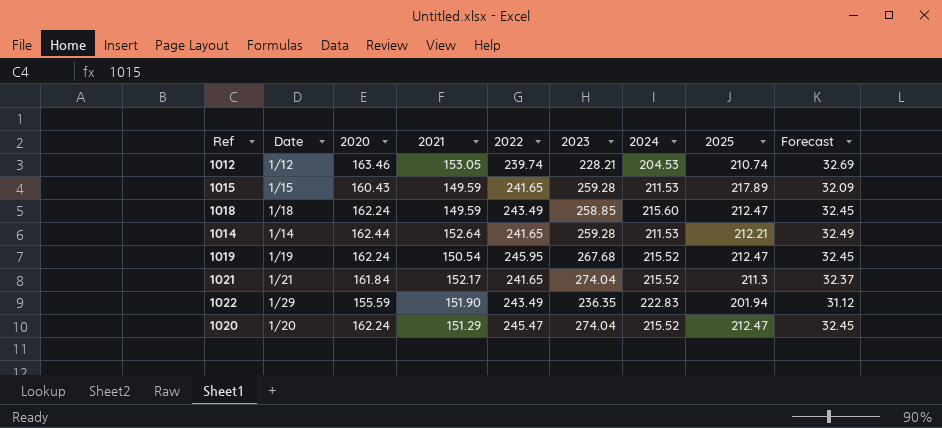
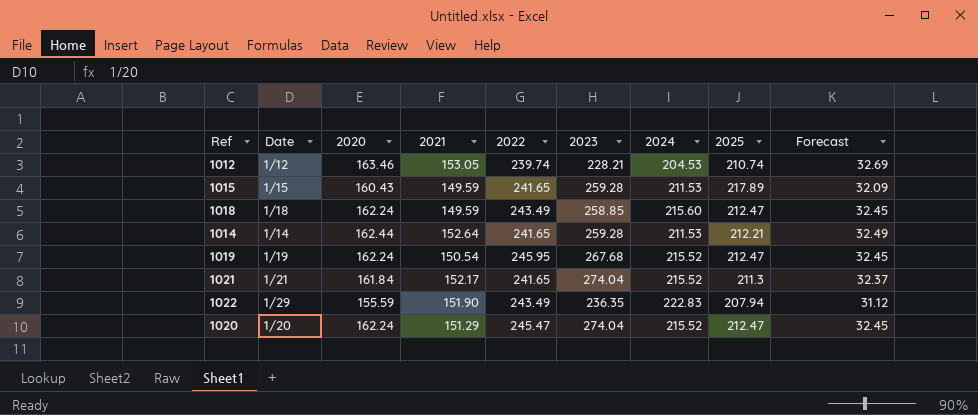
1022 | 2025: 201.94 -> 207.94

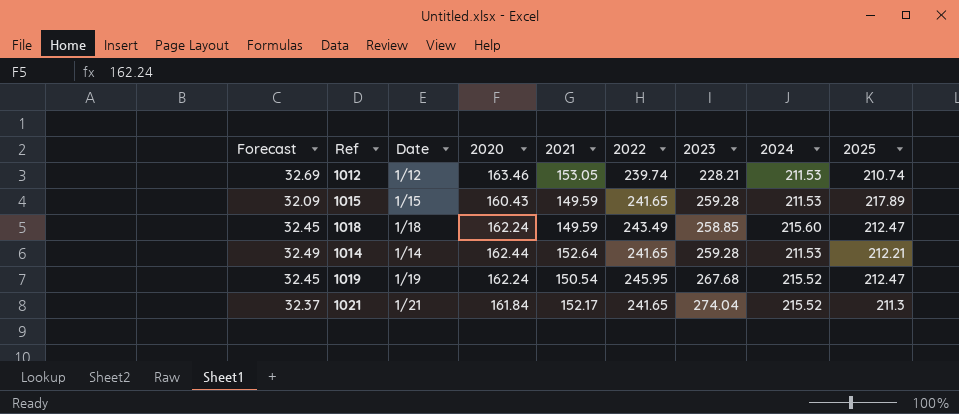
column Forecast | position: 9 -> 1
row 1022: 1/29 | 155.59 | 151.90 | 243.49 | 236.35 | 222.83 | 207.94 | 31.12 -> none
row 1020: 1/20 | 162.24 | 151.29 | 245.47 | 274.04 | 215.52 | 212.47 | 32.45 -> none
1012 | 2024: 204.53 -> 211.53

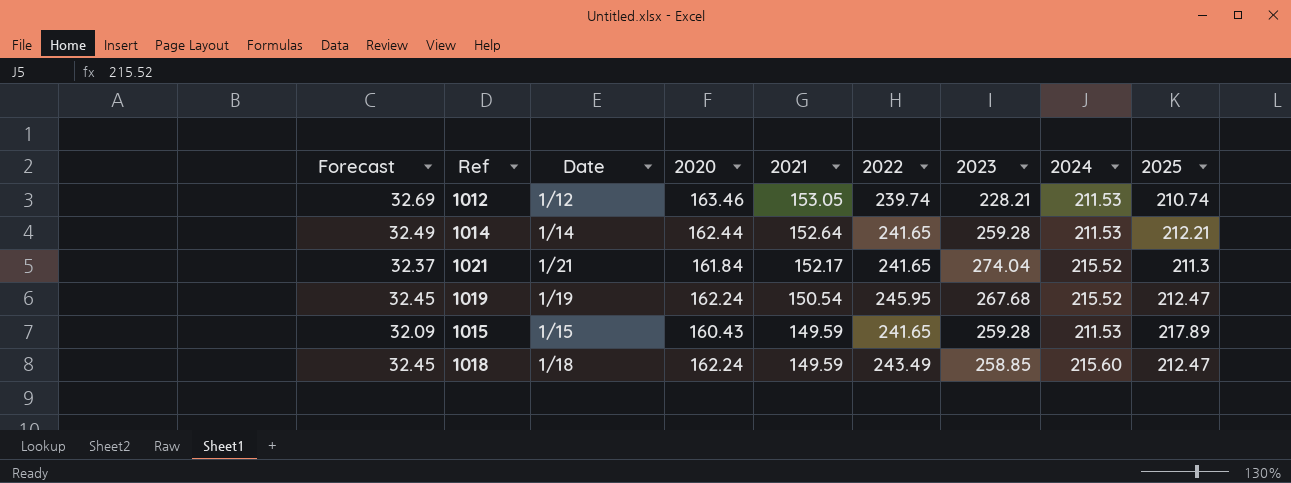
row order: none -> 2021 descending

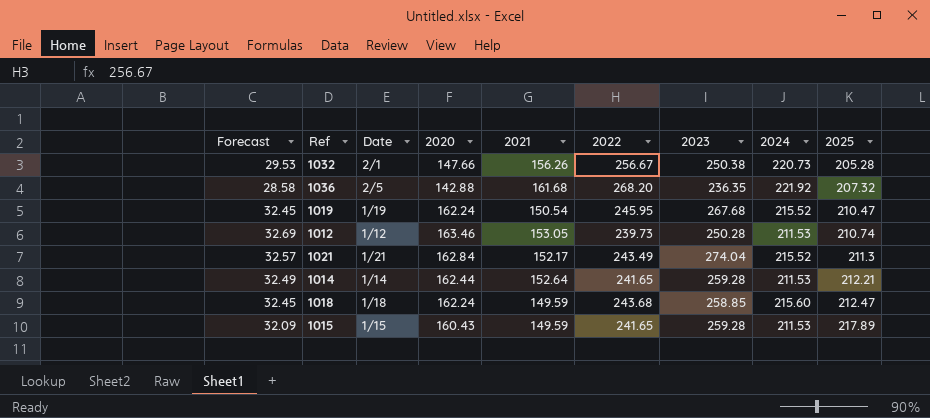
row order: 2021 descending -> 2025 ascending
row 1032: none -> 29.53 | 2/1 | 147.66 | 156.26 | 256.67 | 250.38 | 220.73 | 205.28
row 1036: none -> 28.58 | 2/5 | 142.88 | 161.68 | 268.20 | 236.35 | 221.92 | 207.32
1019 | 2025: 212.47 -> 210.47
1012 | 2022: 239.74 -> 239.73
1012 | 2023: 228.21 -> 250.28
1021 | Forecast: 32.37 -> 32.57
1021 | 2020: 161.84 -> 162.84
1021 | 2022: 241.65 -> 243.49
1018 | 2022: 243.49 -> 243.68

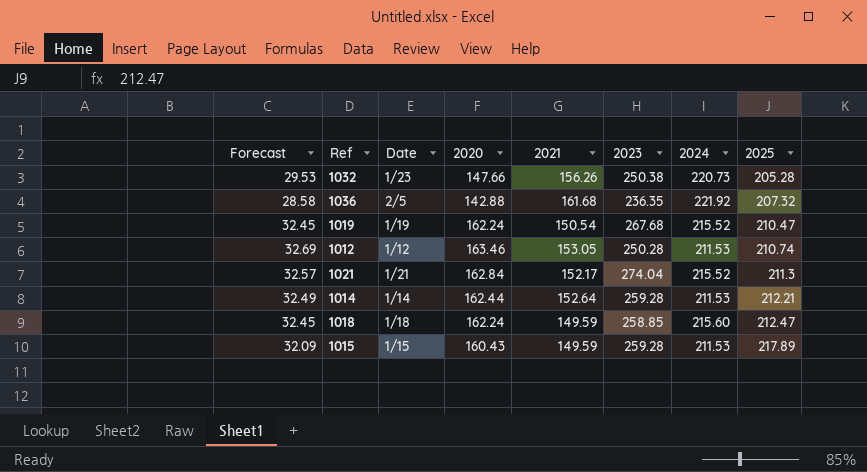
column 2022 | position: 6 -> none
1032 | Date: 2/1 -> 1/23

